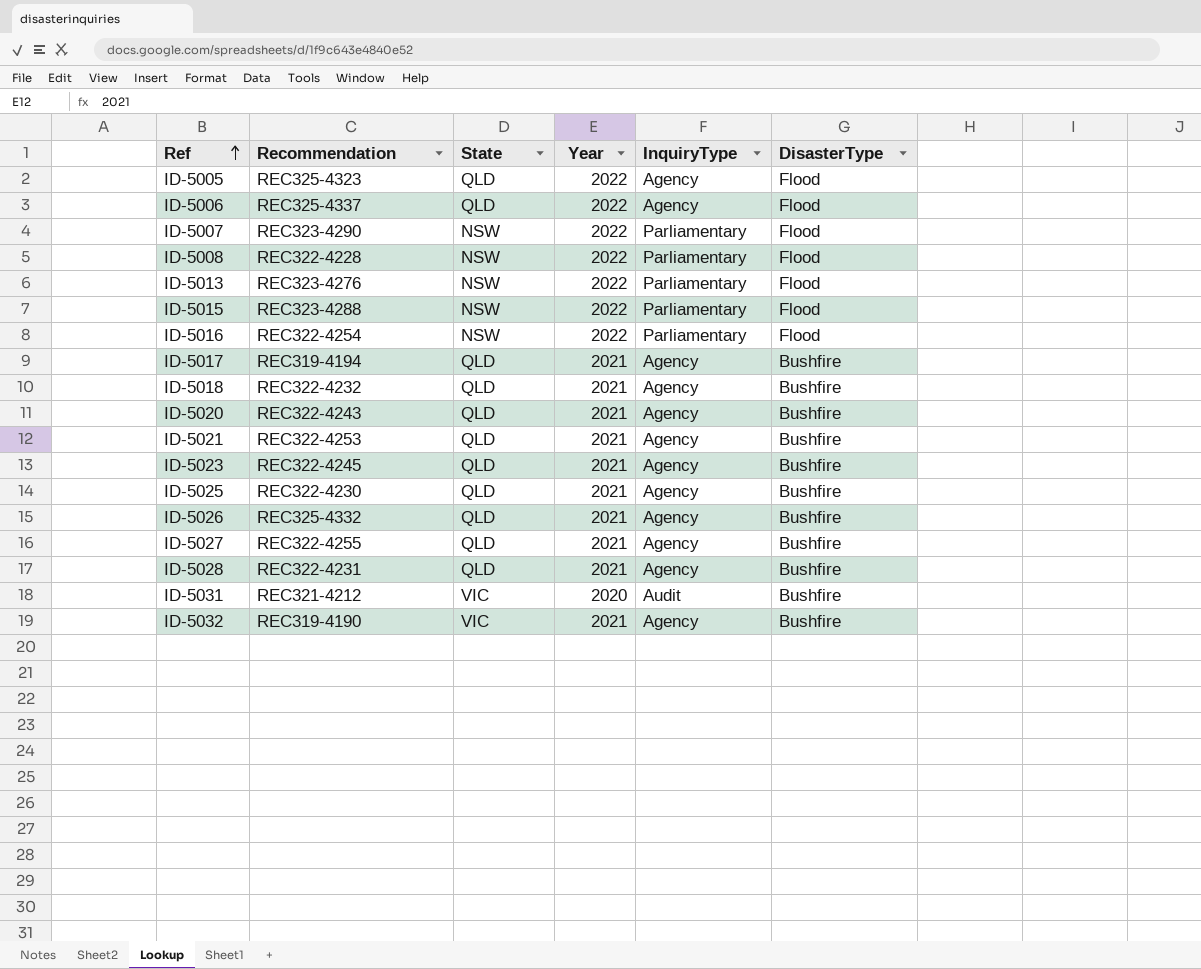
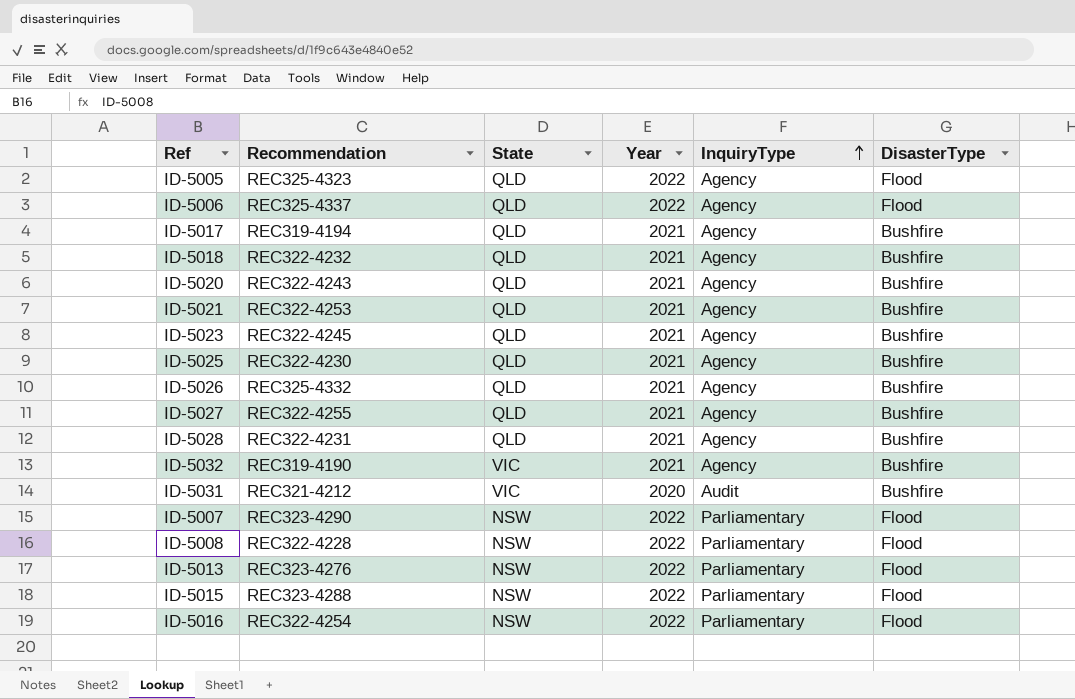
row order: Ref ascending -> InquiryType ascending

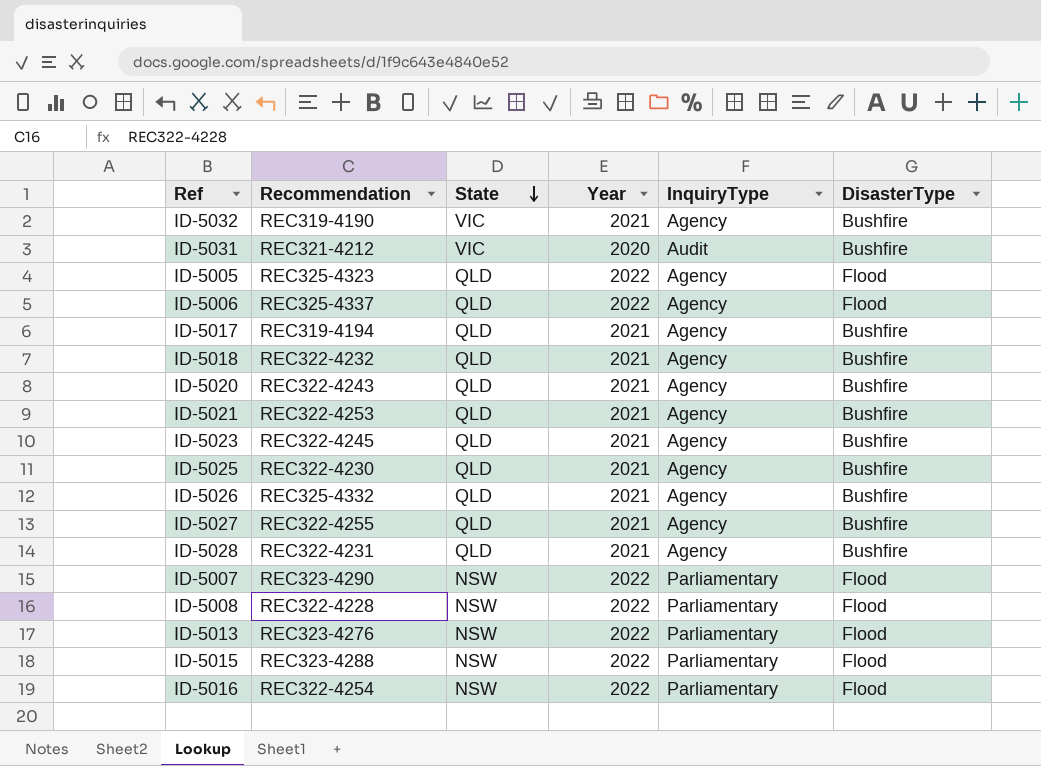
row order: InquiryType ascending -> State descending

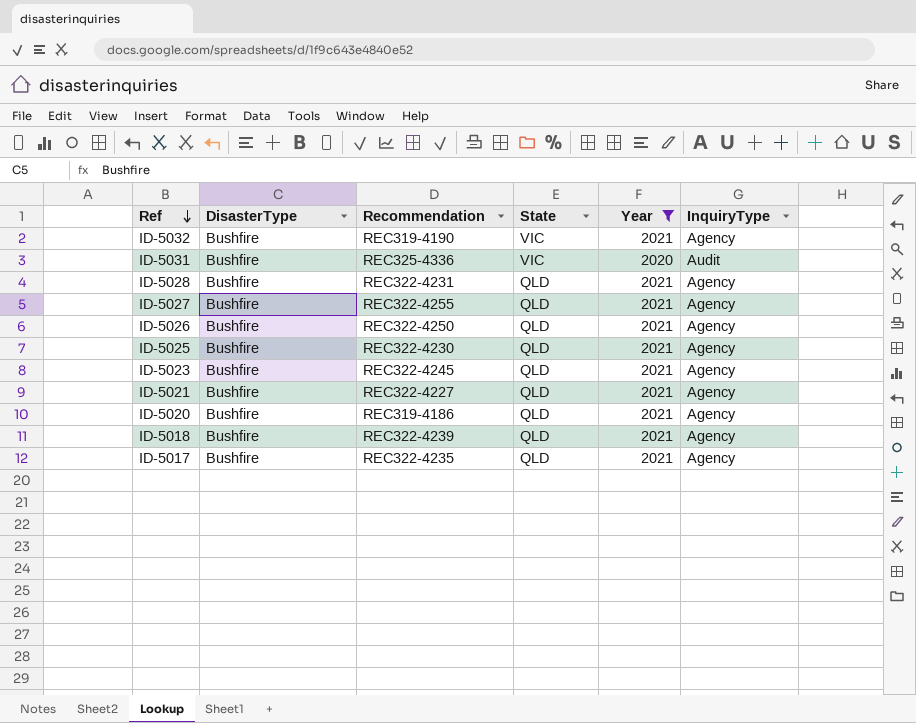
filter: none -> Year != 2022
row order: State descending -> Ref descending
column DisasterType | position: 6 -> 2
ID-5031 | Recommendation: REC321-4212 -> REC325-4336
ID-5026 | Recommendation: REC325-4332 -> REC322-4250
ID-5021 | Recommendation: REC322-4253 -> REC322-4227
ID-5020 | Recommendation: REC322-4243 -> REC319-4186
ID-5018 | Recommendation: REC322-4232 -> REC322-4239
ID-5017 | Recommendation: REC319-4194 -> REC322-4235

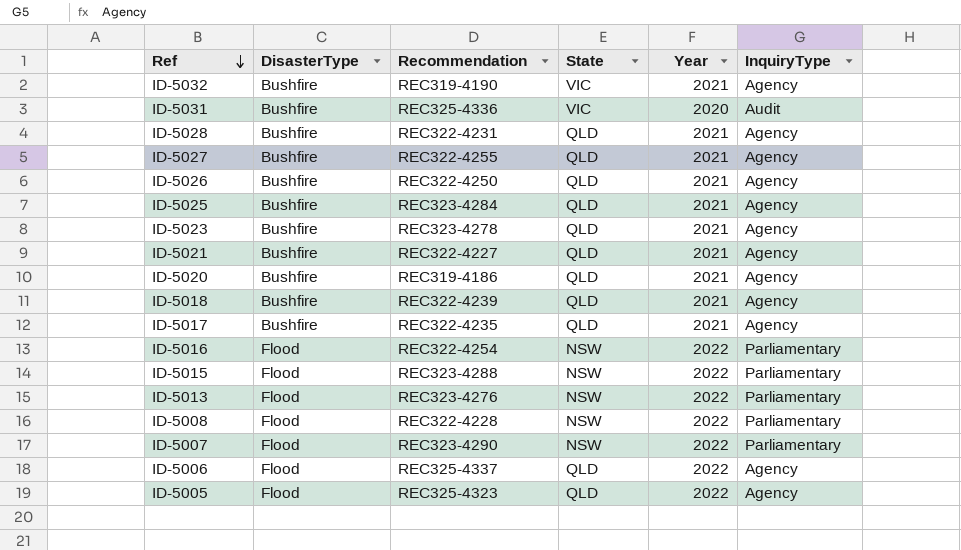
filter: Year != 2022 -> none
ID-5025 | Recommendation: REC322-4230 -> REC323-4284
ID-5023 | Recommendation: REC322-4245 -> REC323-4278

